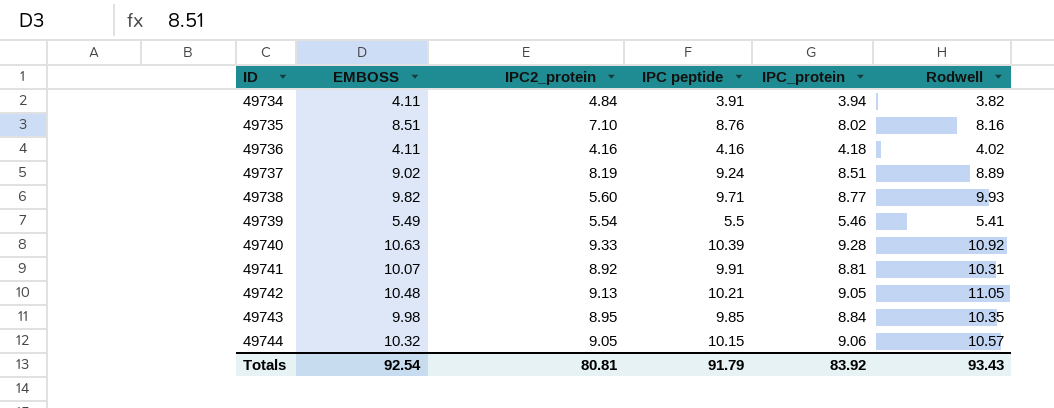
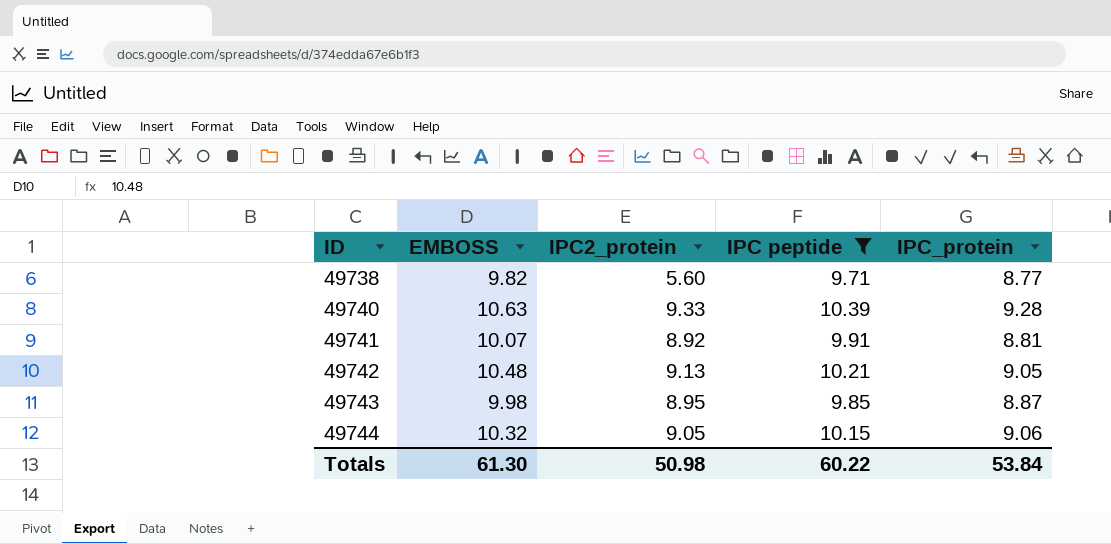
filter: none -> IPC peptide >= 9.71
column Rodwell | position: 6 -> none
49743 | IPC_protein: 8.84 -> 8.87
Totals | EMBOSS: 92.54 -> 61.30
Totals | IPC2_protein: 80.81 -> 50.98
Totals | IPC peptide: 91.79 -> 60.22
Totals | IPC_protein: 83.92 -> 53.84

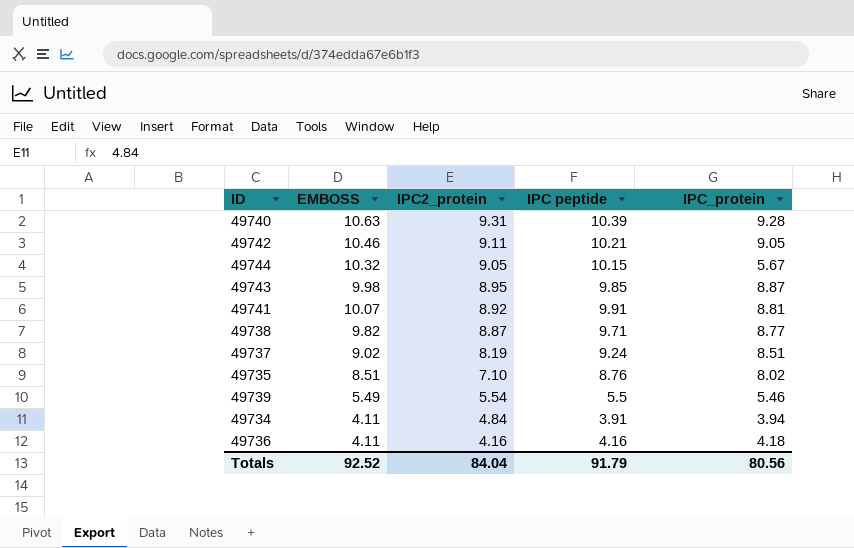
filter: IPC peptide >= 9.71 -> none
row order: ID ascending -> IPC2_protein descending
49740 | IPC2_protein: 9.33 -> 9.31
49742 | EMBOSS: 10.48 -> 10.46
49742 | IPC2_protein: 9.13 -> 9.11
49744 | IPC_protein: 9.06 -> 5.67
49738 | IPC2_protein: 5.60 -> 8.87
Totals | EMBOSS: 61.30 -> 92.52
Totals | IPC2_protein: 50.98 -> 84.04
Totals | IPC peptide: 60.22 -> 91.79
Totals | IPC_protein: 53.84 -> 80.56

